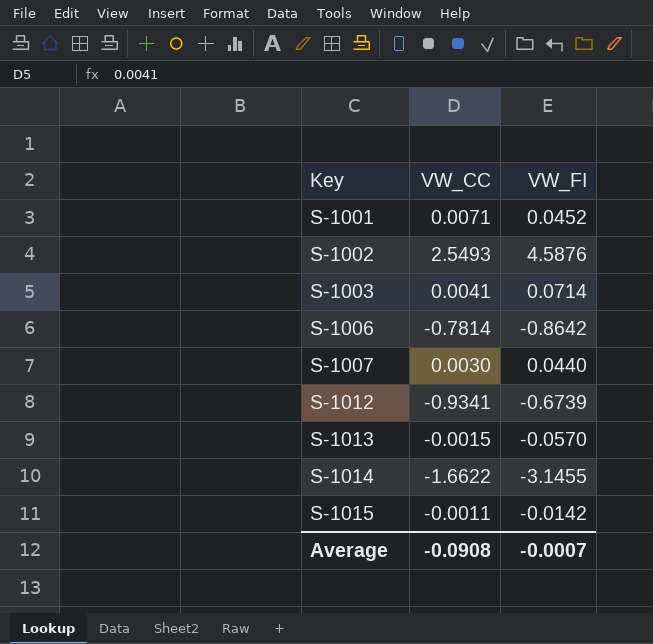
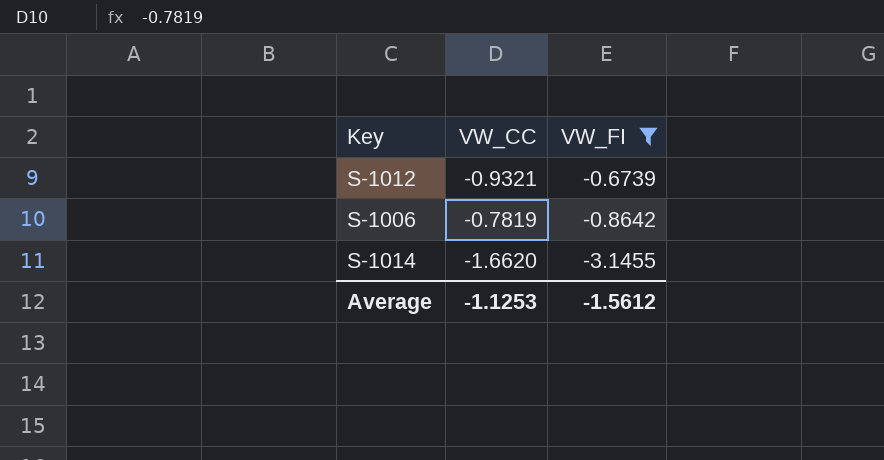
filter: none -> VW_FI <= -0.6739
row order: Key ascending -> VW_FI descending
S-1012 | VW_CC: -0.9341 -> -0.9321
S-1006 | VW_CC: -0.7814 -> -0.7819
S-1014 | VW_CC: -1.6622 -> -1.6620
Average | VW_CC: -0.0908 -> -1.1253
Average | VW_FI: -0.0007 -> -1.5612

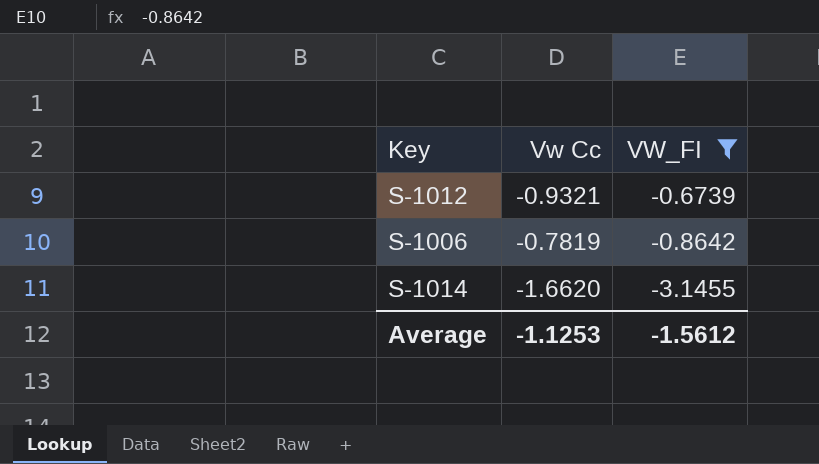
column name: VW_CC -> Vw Cc

